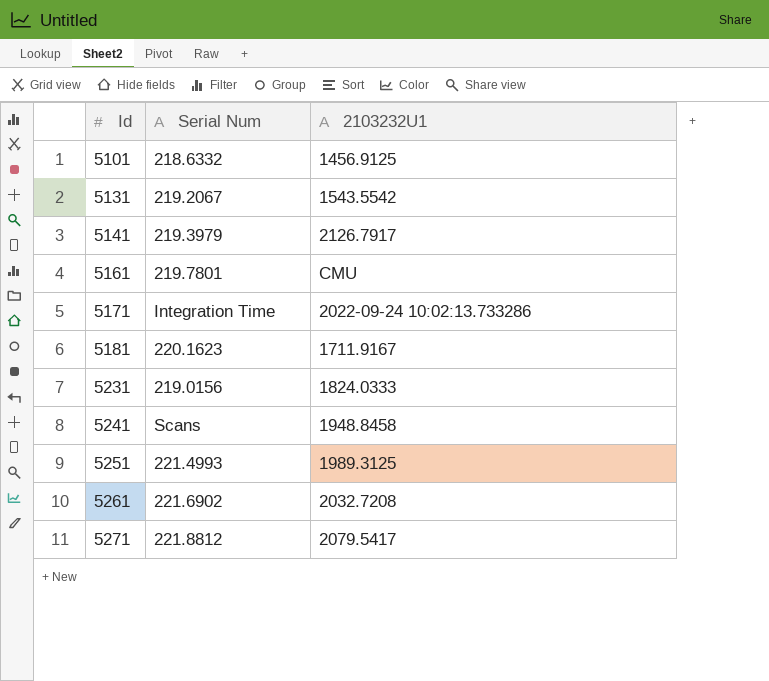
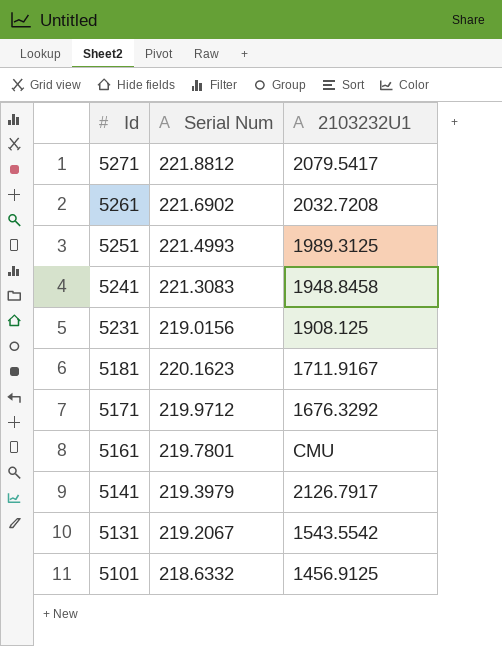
row order: Id ascending -> Id descending
5241 | Serial Num: Scans -> 221.3083
5231 | 2103232U1: 1824.0333 -> 1908.125
5171 | Serial Num: Integration Time -> 219.9712
5171 | 2103232U1: 2022-09-24 10:02:13.733286 -> 1676.3292

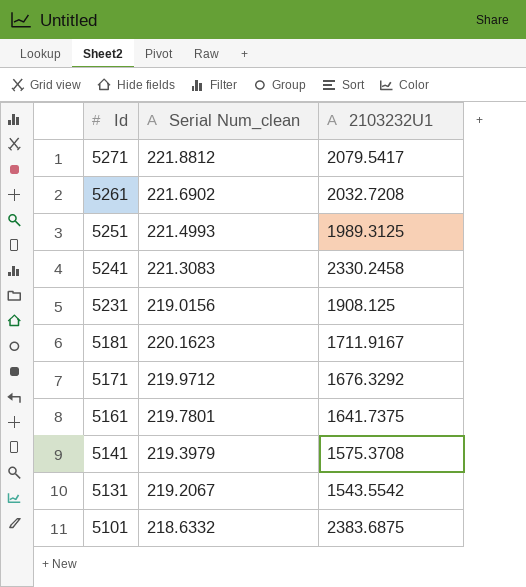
column name: Serial Num -> Serial Num_clean
5241 | 2103232U1: 1948.8458 -> 2330.2458
5161 | 2103232U1: CMU -> 1641.7375
5141 | 2103232U1: 2126.7917 -> 1575.3708
5101 | 2103232U1: 1456.9125 -> 2383.6875

